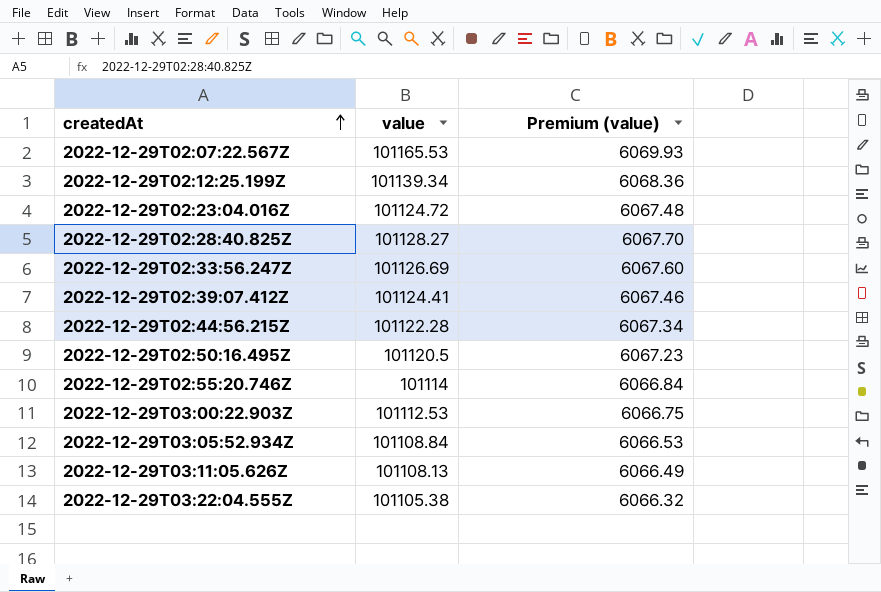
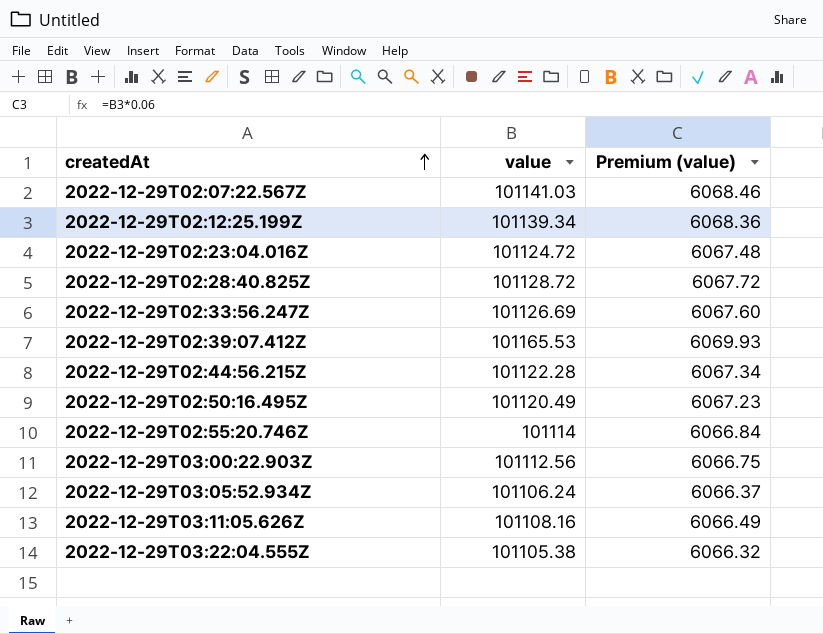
2022-12-29T02:07:22.567Z | value: 101165.53 -> 101141.03
2022-12-29T02:07:22.567Z | Premium (value): 6069.93 -> 6068.46
2022-12-29T02:28:40.825Z | value: 101128.27 -> 101128.72
2022-12-29T02:28:40.825Z | Premium (value): 6067.70 -> 6067.72
2022-12-29T02:39:07.412Z | value: 101124.41 -> 101165.53
2022-12-29T02:39:07.412Z | Premium (value): 6067.46 -> 6069.93
2022-12-29T02:50:16.495Z | value: 101120.5 -> 101120.49
2022-12-29T03:00:22.903Z | value: 101112.53 -> 101112.56
2022-12-29T03:05:52.934Z | value: 101108.84 -> 101106.24
2022-12-29T03:05:52.934Z | Premium (value): 6066.53 -> 6066.37
2022-12-29T03:11:05.626Z | value: 101108.13 -> 101108.16

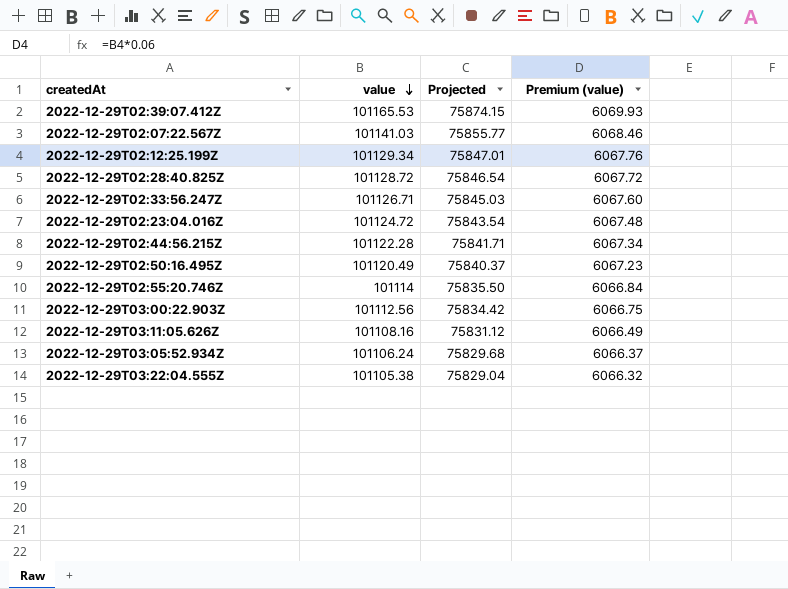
row order: createdAt ascending -> value descending
column Projected | formula: none -> [value] * 0.75
2022-12-29T02:12:25.199Z | value: 101139.34 -> 101129.34
2022-12-29T02:12:25.199Z | Premium (value): 6068.36 -> 6067.76
2022-12-29T02:33:56.247Z | value: 101126.69 -> 101126.71

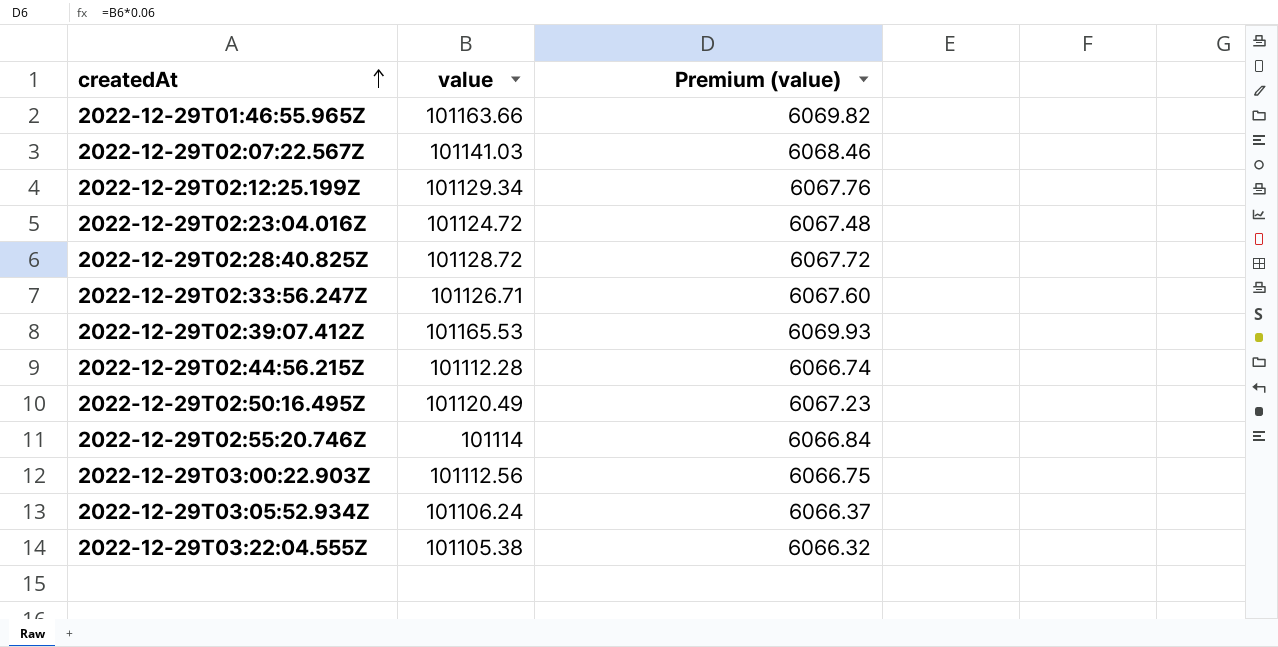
row order: value descending -> createdAt ascending
column Projected | formula: [value] * 0.75 -> none
row 2022-12-29T03:11:05.626Z: 101108.16 | 75831.12 | 6066.49 -> none
row 2022-12-29T01:46:55.965Z: none -> 101163.66 | 6069.82
2022-12-29T02:44:56.215Z | value: 101122.28 -> 101112.28
2022-12-29T02:44:56.215Z | Premium (value): 6067.34 -> 6066.74

